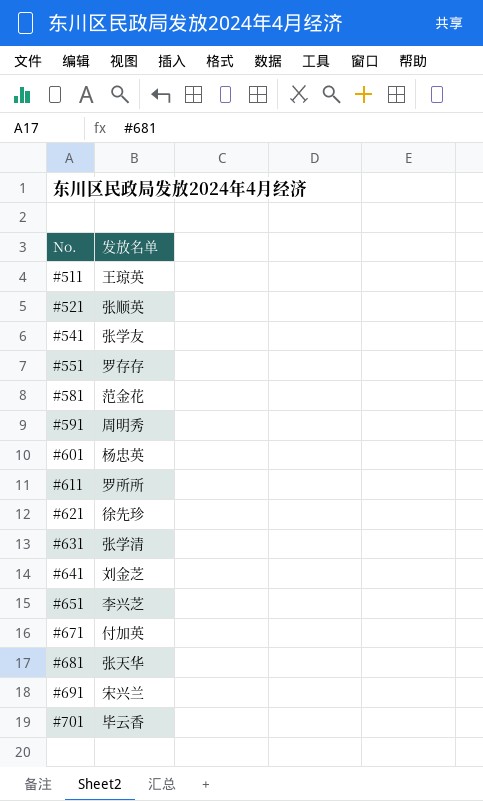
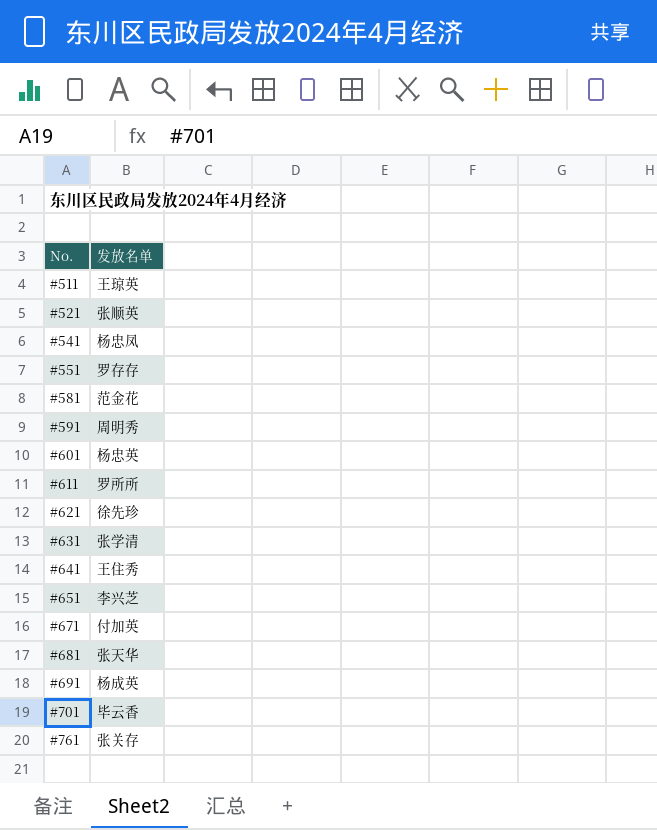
#541 | 发放名单: 张学友 -> 杨忠凤
#641 | 发放名单: 刘金芝 -> 王住秀
#691 | 发放名单: 宋兴兰 -> 杨成英
row #761: none -> 张关存

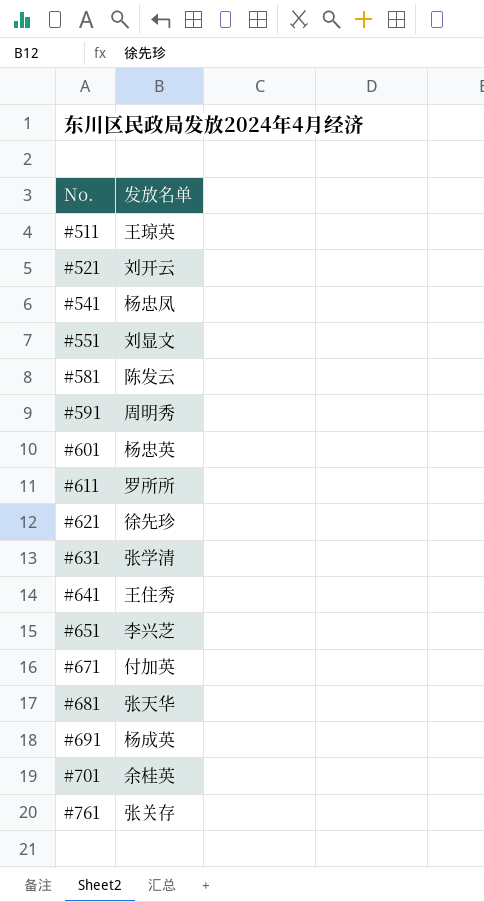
#521 | 发放名单: 张顺英 -> 刘开云
#551 | 发放名单: 罗存存 -> 刘显文
#581 | 发放名单: 范金花 -> 陈发云
#701 | 发放名单: 毕云香 -> 余桂英

